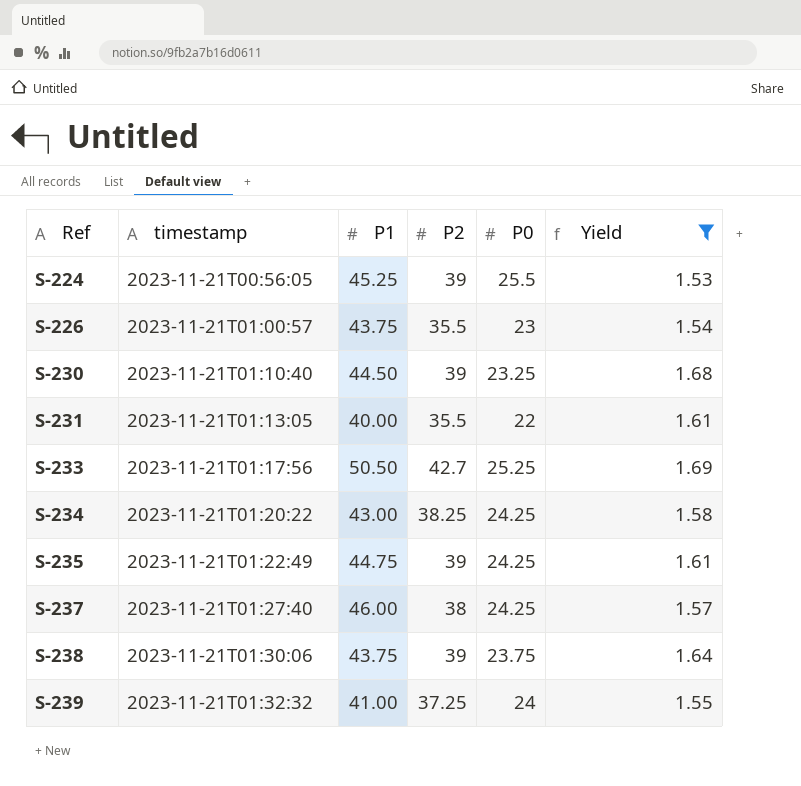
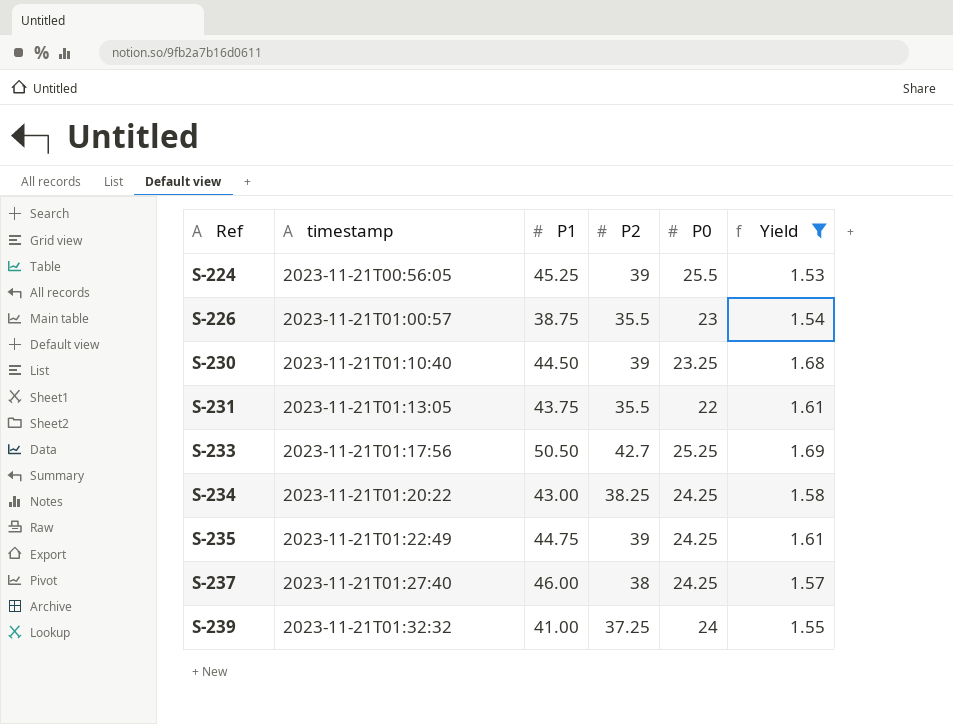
row S-238: 2023-11-21T01:30:06 | 43.75 | 39 | 23.75 | 1.64 -> none
S-226 | P1: 43.75 -> 38.75
S-231 | P1: 40.00 -> 43.75

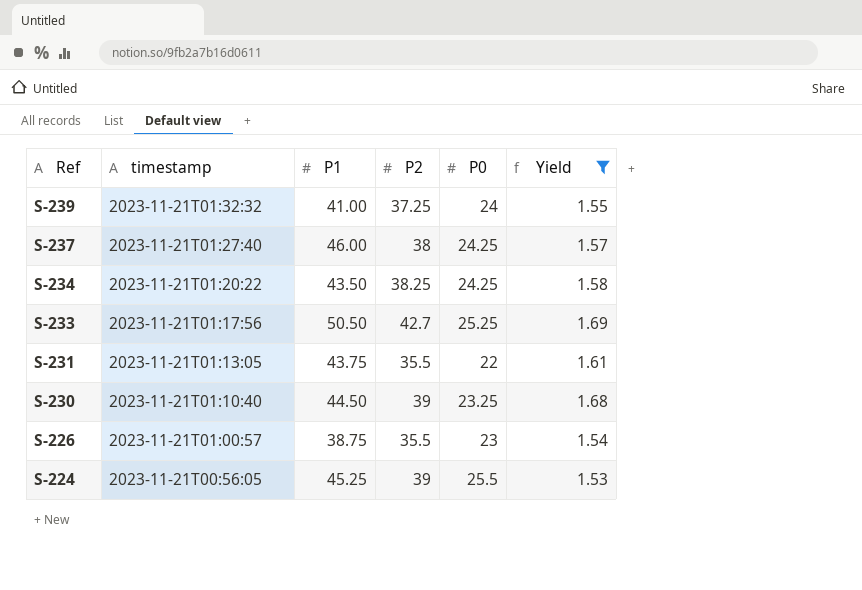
row order: Ref ascending -> Ref descending
row S-235: 2023-11-21T01:22:49 | 44.75 | 39 | 24.25 | 1.61 -> none
S-234 | P1: 43.00 -> 43.50

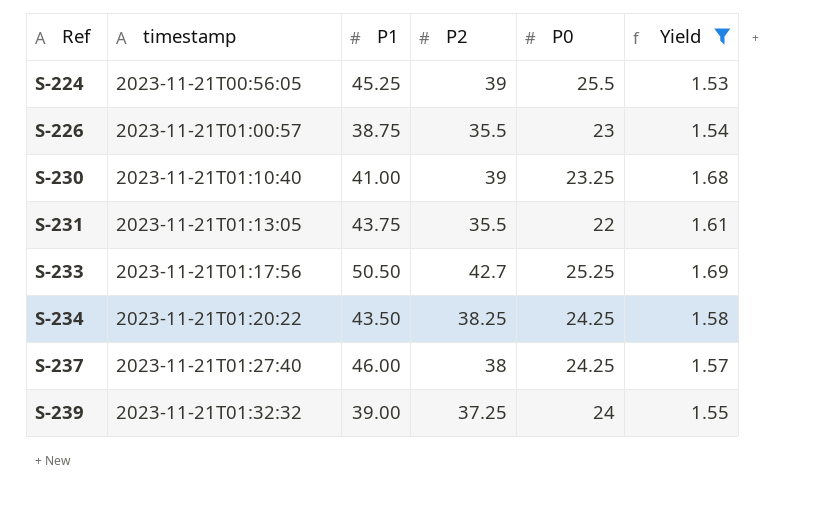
row order: Ref descending -> Ref ascending
S-230 | P1: 44.50 -> 41.00
S-239 | P1: 41.00 -> 39.00

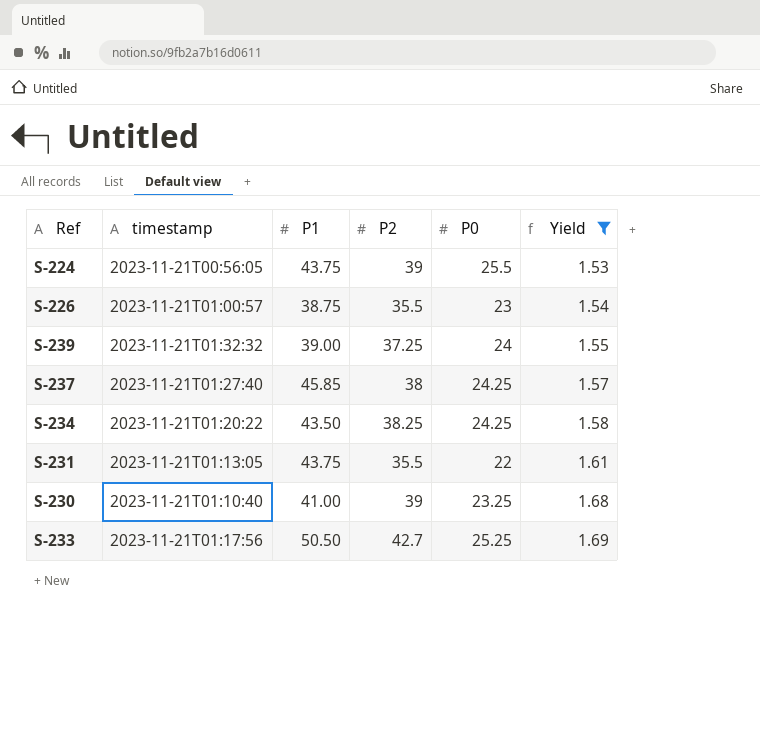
row order: Ref ascending -> Yield ascending
S-224 | P1: 45.25 -> 43.75
S-237 | P1: 46.00 -> 45.85

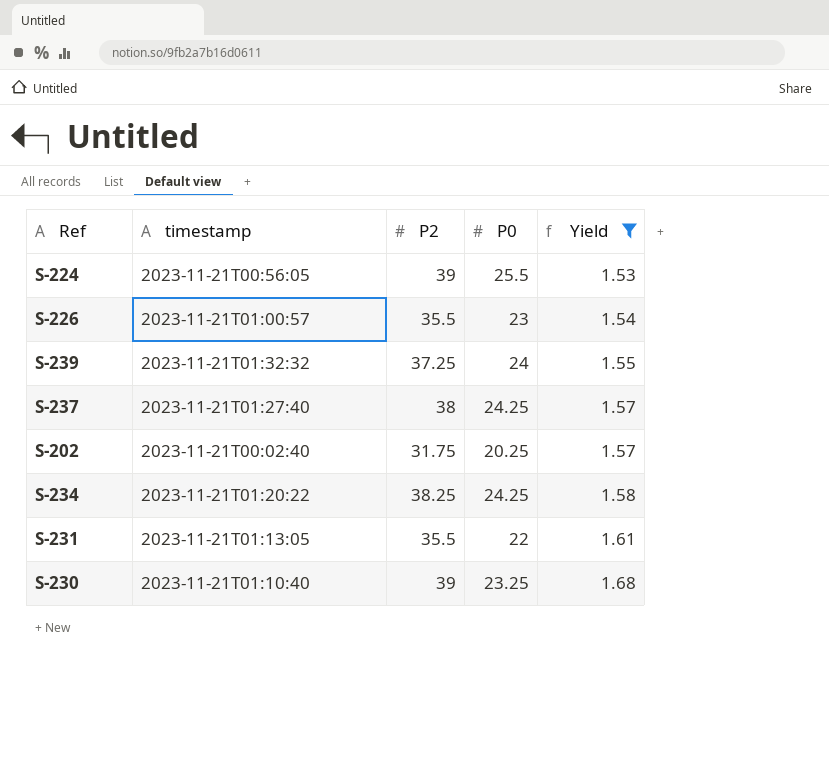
column P1 | position: 3 -> none
row S-233: 2023-11-21T01:17:56 | 50.50 | 42.7 | 25.25 | 1.69 -> none
row S-202: none -> 2023-11-21T00:02:40 | 31.75 | 20.25 | 1.57

